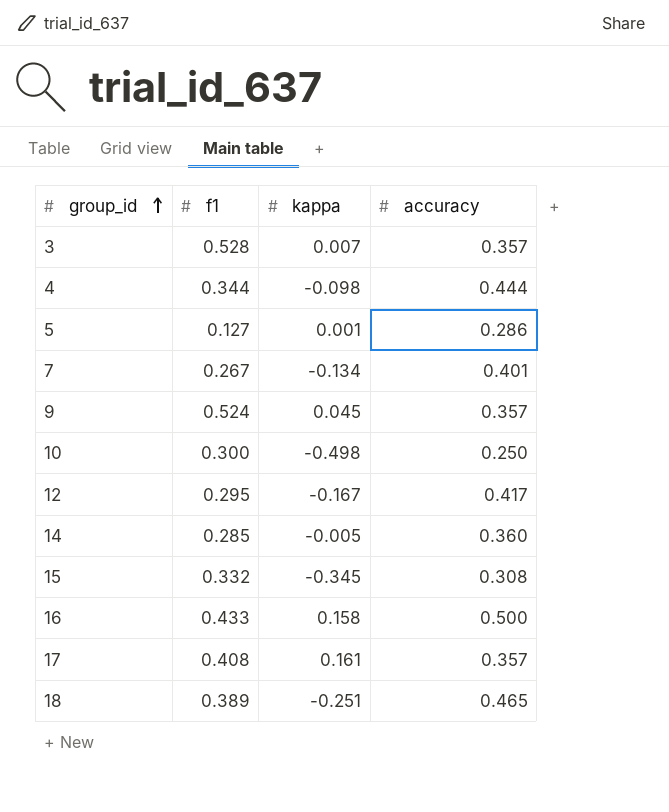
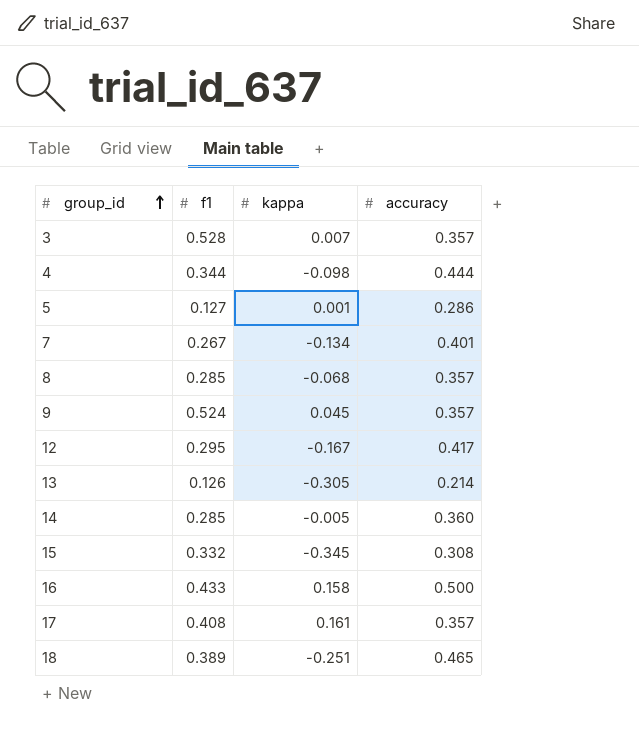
row 10: 0.300 | -0.498 | 0.250 -> none
row 8: none -> 0.285 | -0.068 | 0.357
row 13: none -> 0.126 | -0.305 | 0.214

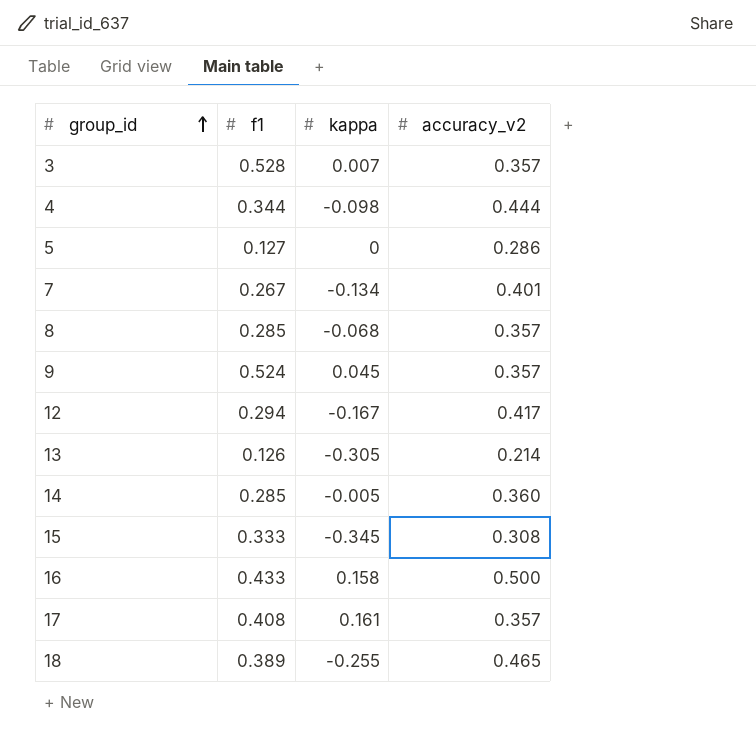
column name: accuracy -> accuracy_v2
5 | kappa: 0.001 -> 0
12 | f1: 0.295 -> 0.294
15 | f1: 0.332 -> 0.333
18 | kappa: -0.251 -> -0.255

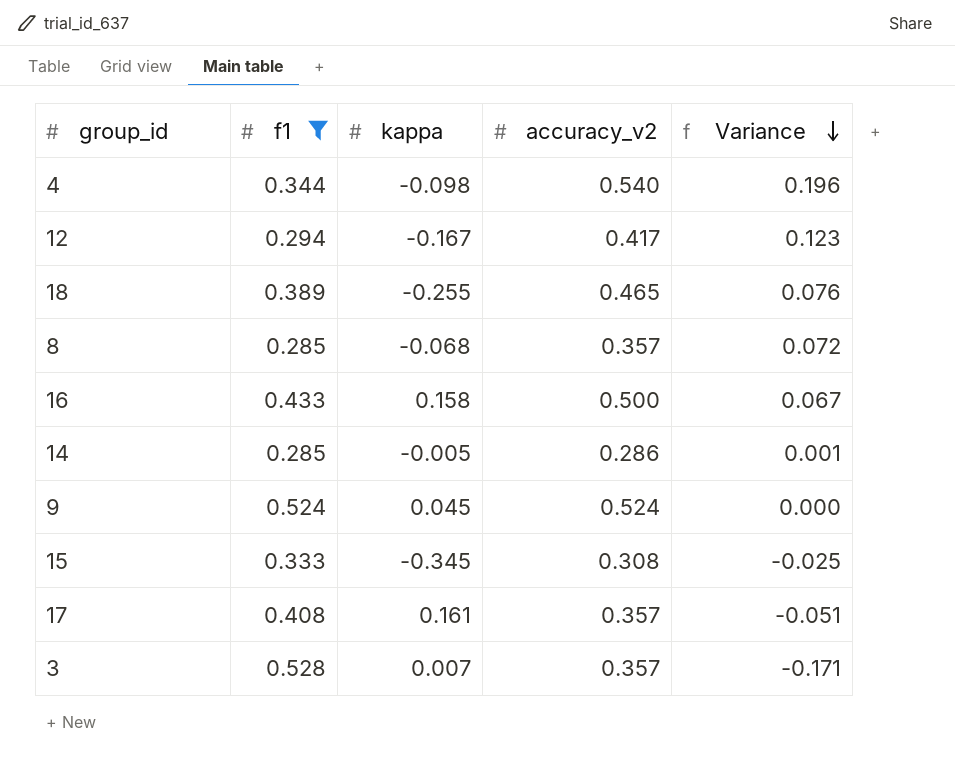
filter: none -> f1 >= 0.285
row order: group_id ascending -> Variance descending
column Variance | formula: none -> [accuracy_v2] - [f1]
4 | accuracy_v2: 0.444 -> 0.540
14 | accuracy_v2: 0.360 -> 0.286
9 | accuracy_v2: 0.357 -> 0.524

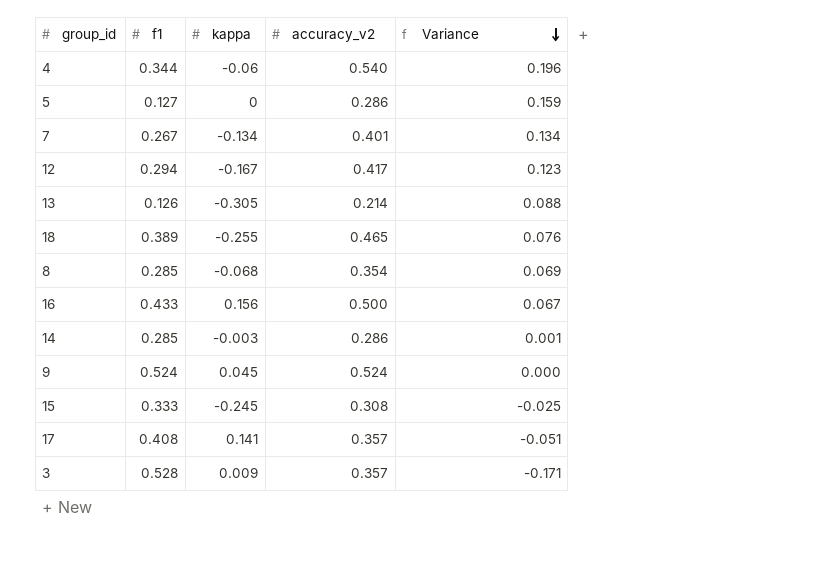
filter: f1 >= 0.285 -> none
4 | kappa: -0.098 -> -0.06
8 | accuracy_v2: 0.357 -> 0.354
8 | Variance: 0.072 -> 0.069
16 | kappa: 0.158 -> 0.156
14 | kappa: -0.005 -> -0.003
15 | kappa: -0.345 -> -0.245
17 | kappa: 0.161 -> 0.141
3 | kappa: 0.007 -> 0.009

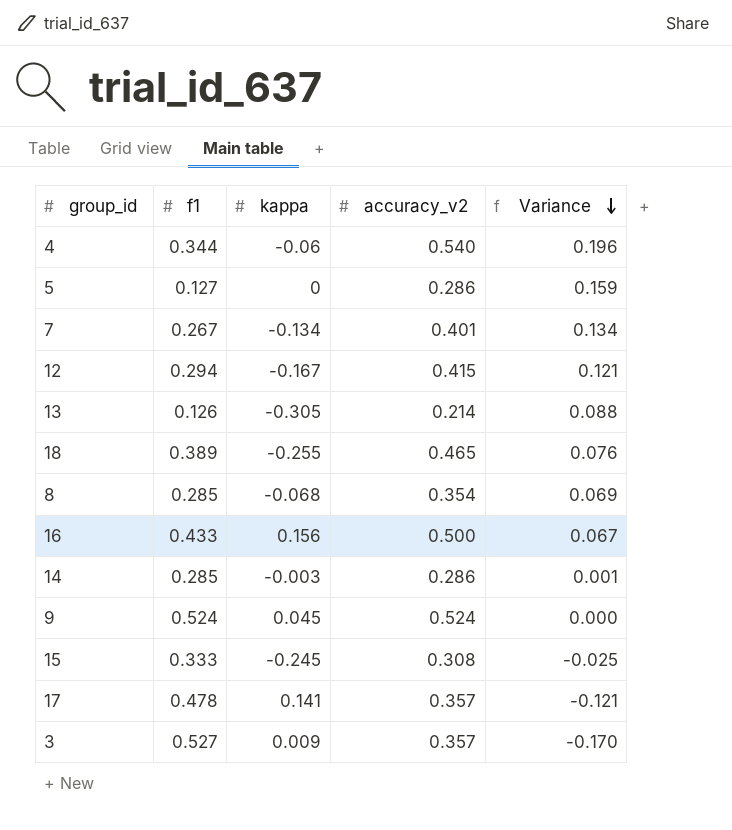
12 | accuracy_v2: 0.417 -> 0.415
12 | Variance: 0.123 -> 0.121
17 | f1: 0.408 -> 0.478
17 | Variance: -0.051 -> -0.121
3 | f1: 0.528 -> 0.527
3 | Variance: -0.171 -> -0.170

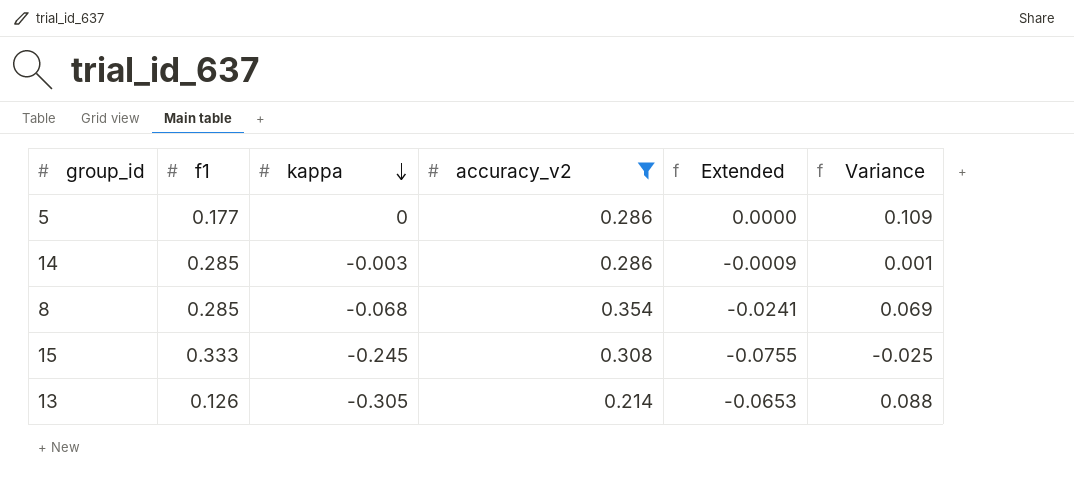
filter: none -> accuracy_v2 <= 0.354
row order: Variance descending -> kappa descending
column Extended | formula: none -> [kappa] * [accuracy_v2]
5 | f1: 0.127 -> 0.177
5 | Variance: 0.159 -> 0.109

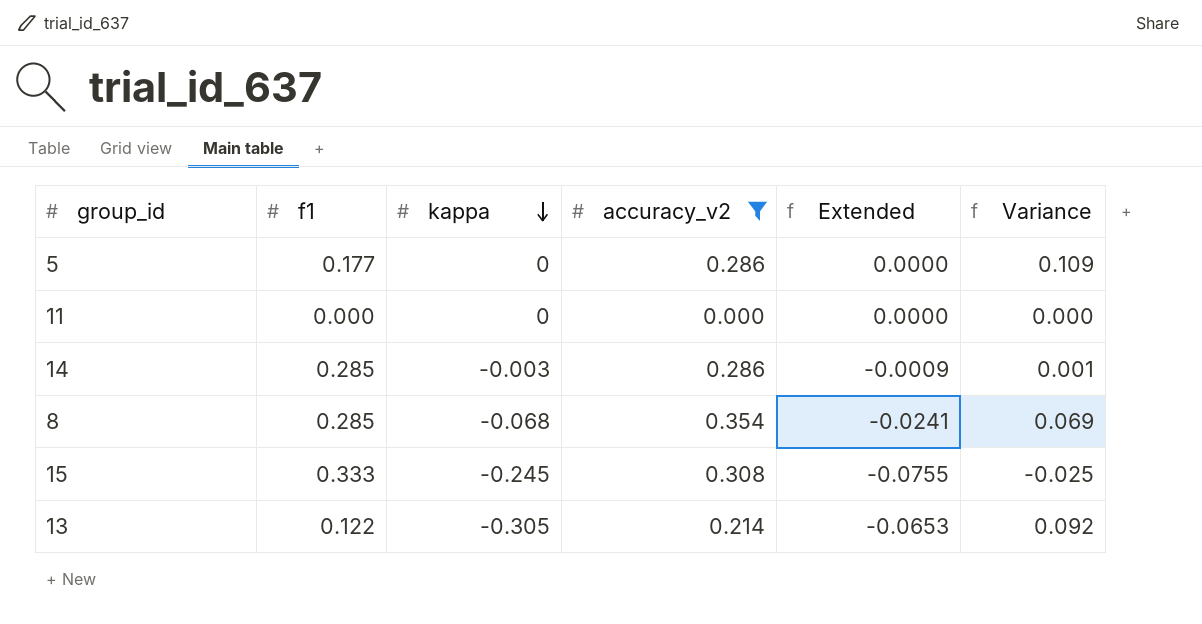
row 11: none -> 0.000 | 0 | 0.000 | 0.0000 | 0.000
13 | f1: 0.126 -> 0.122
13 | Variance: 0.088 -> 0.092

